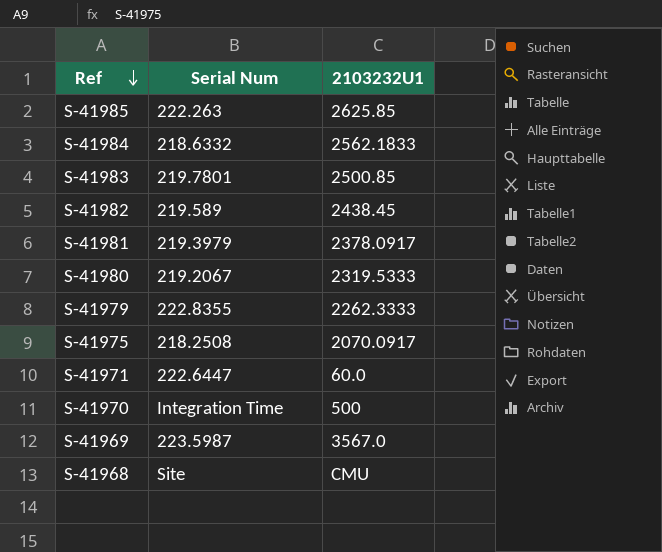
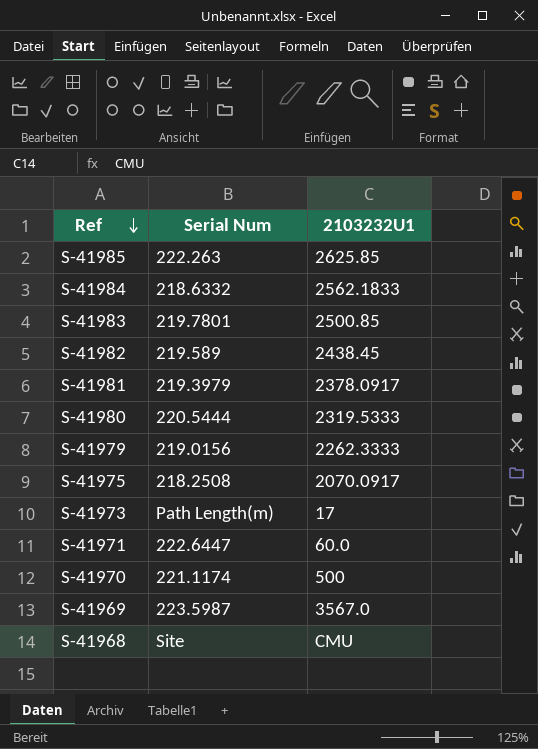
S-41980 | Serial Num: 219.2067 -> 220.5444
S-41979 | Serial Num: 222.8355 -> 219.0156
row S-41973: none -> Path Length(m) | 17
S-41970 | Serial Num: Integration Time -> 221.1174

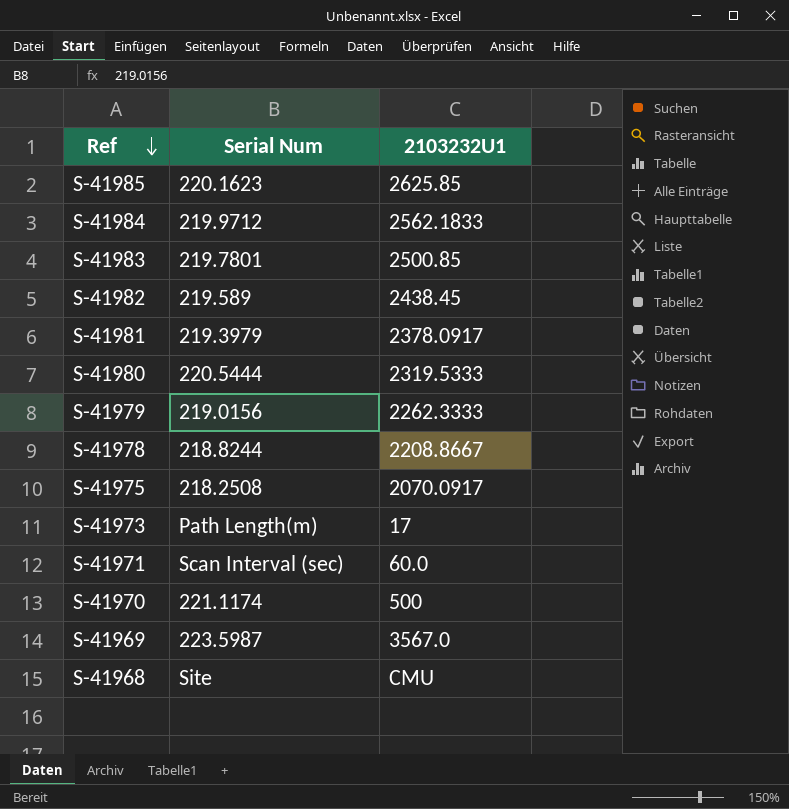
S-41985 | Serial Num: 222.263 -> 220.1623
S-41984 | Serial Num: 218.6332 -> 219.9712
row S-41978: none -> 218.8244 | 2208.8667
S-41971 | Serial Num: 222.6447 -> Scan Interval (sec)

